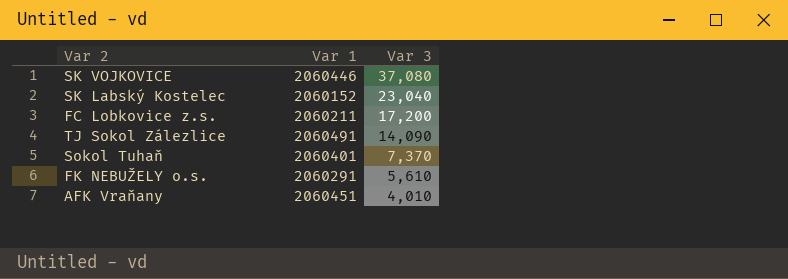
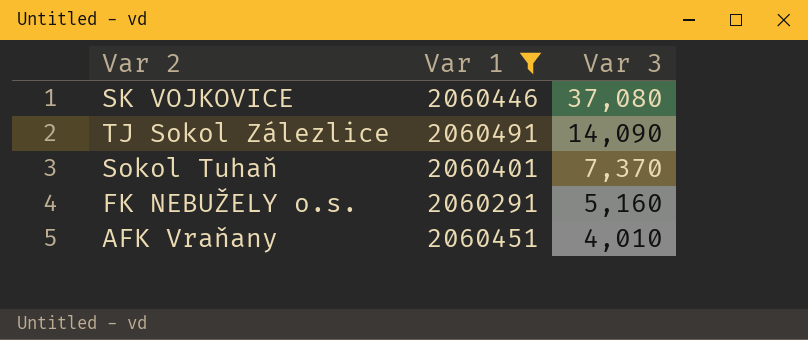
filter: none -> Var 1 >= 2060291
FK NEBUŽELY o.s. | Var 3: 5,610 -> 5,160

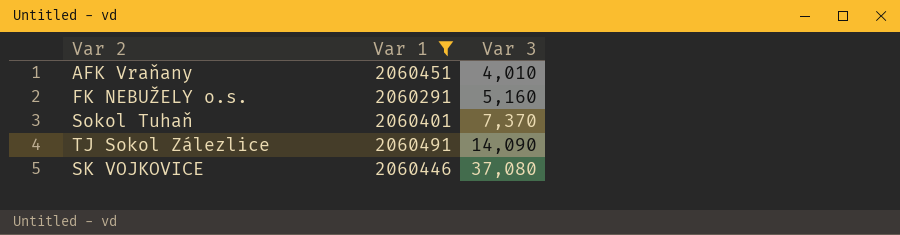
row order: Var 3 descending -> Var 3 ascending

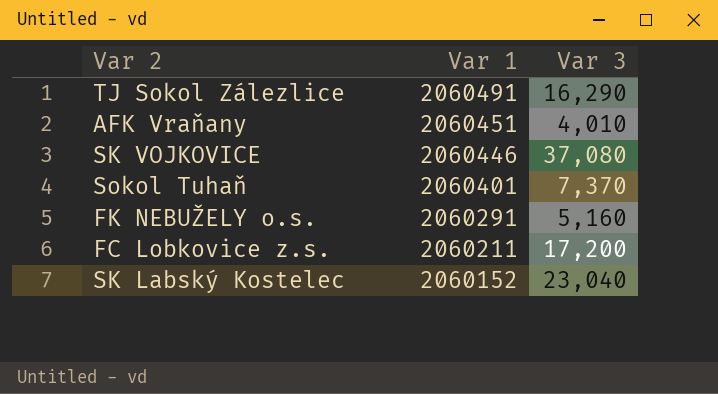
filter: Var 1 >= 2060291 -> none
row order: Var 3 ascending -> Var 1 descending
TJ Sokol Zálezlice | Var 3: 14,090 -> 16,290

